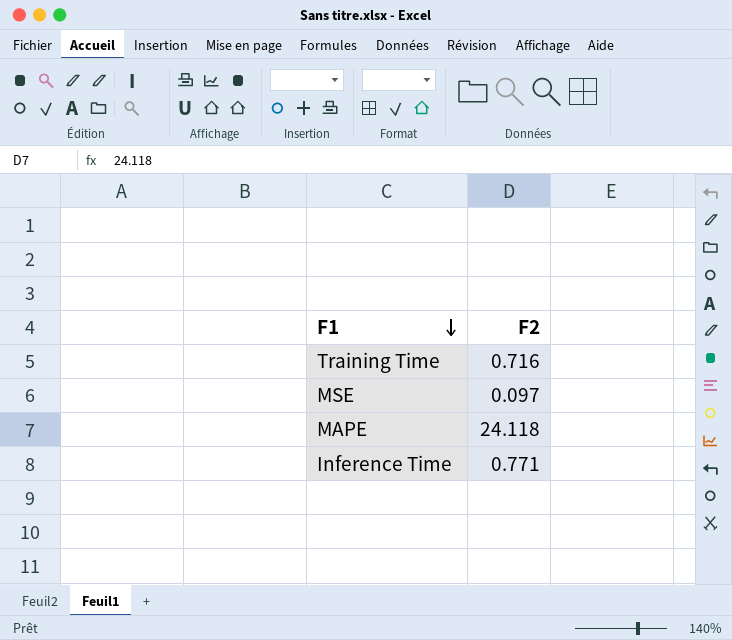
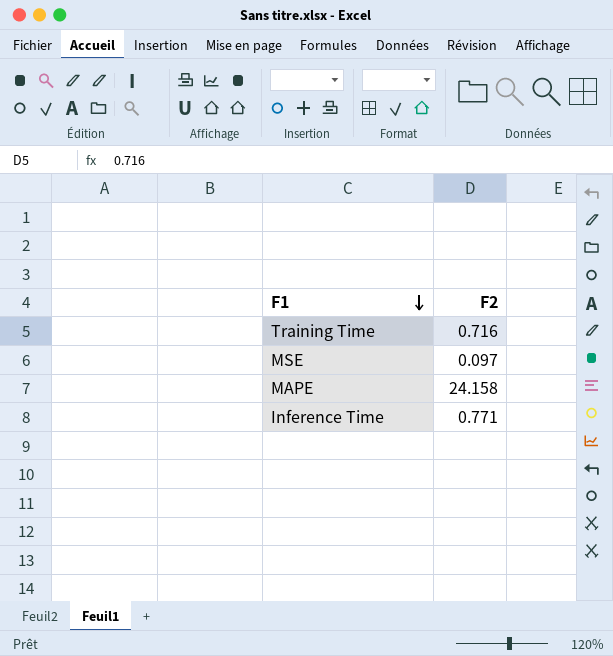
MAPE | F2: 24.118 -> 24.158

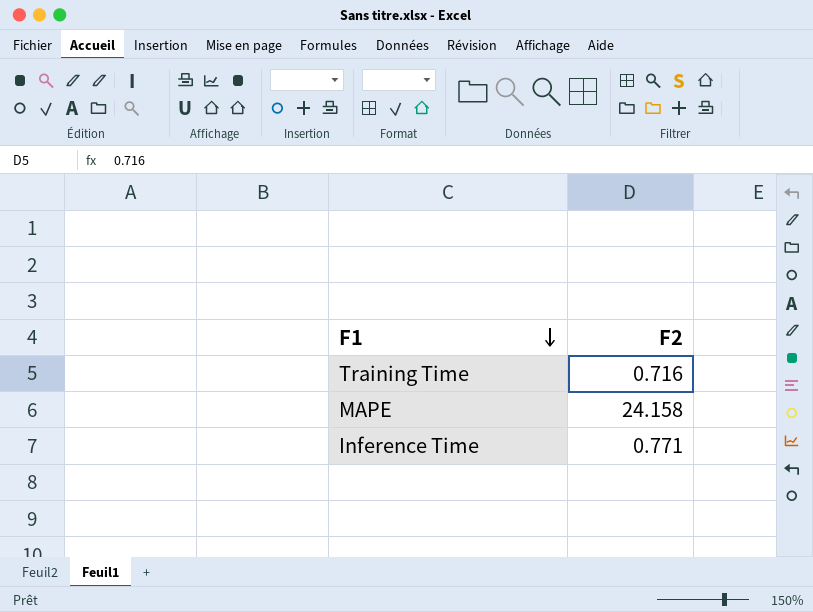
row MSE: 0.097 -> none

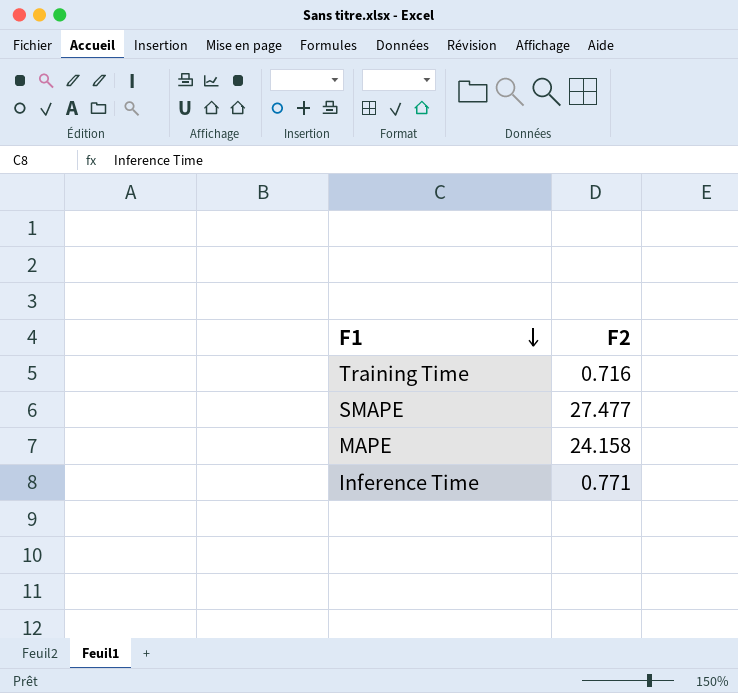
row SMAPE: none -> 27.477

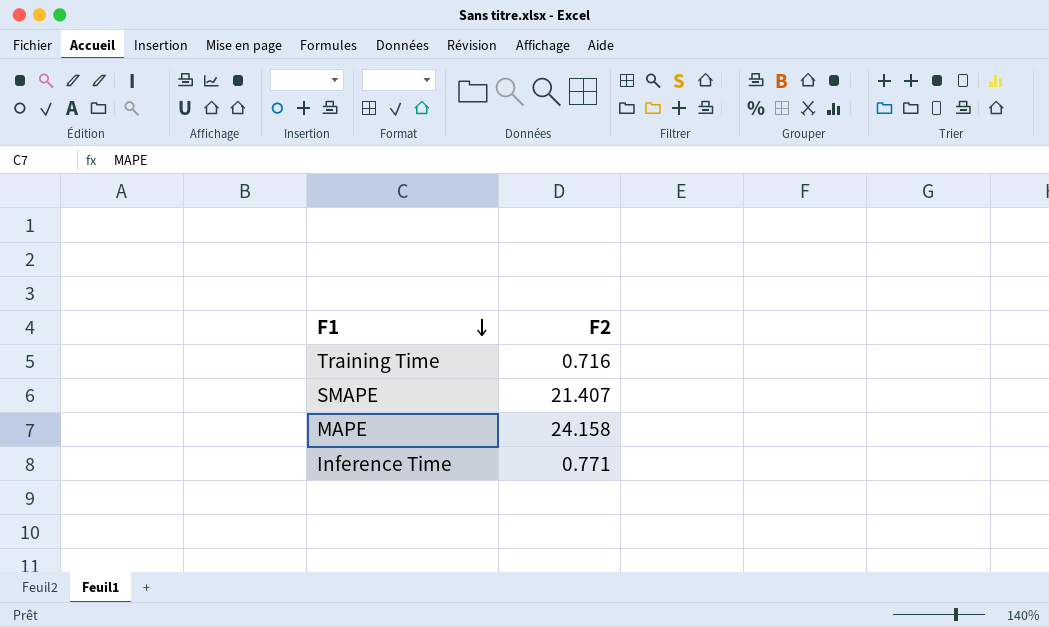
SMAPE | F2: 27.477 -> 21.407

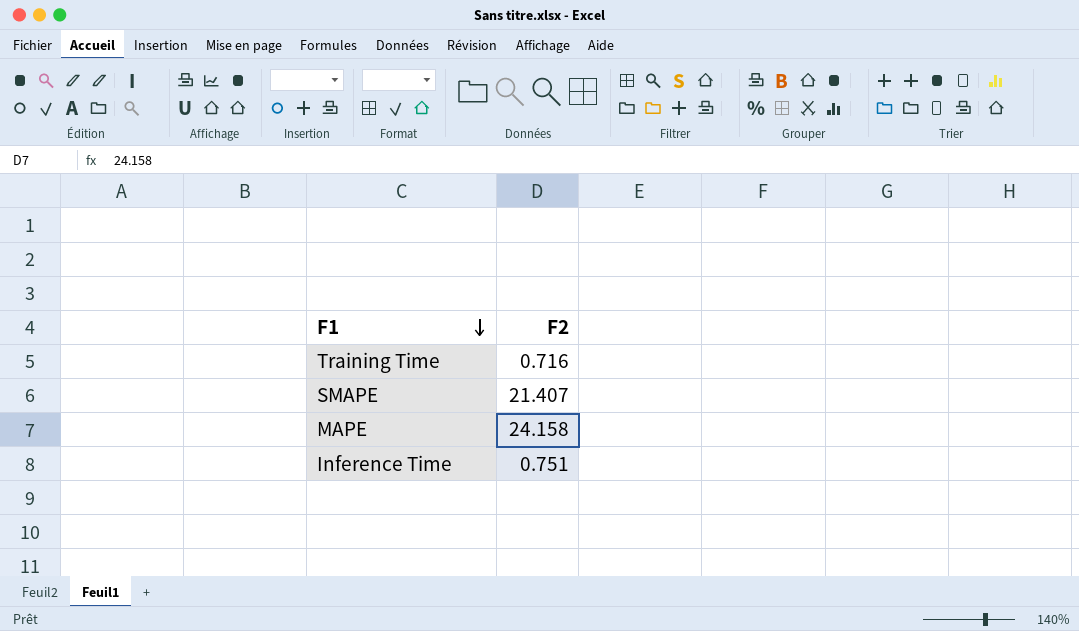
Inference Time | F2: 0.771 -> 0.751

